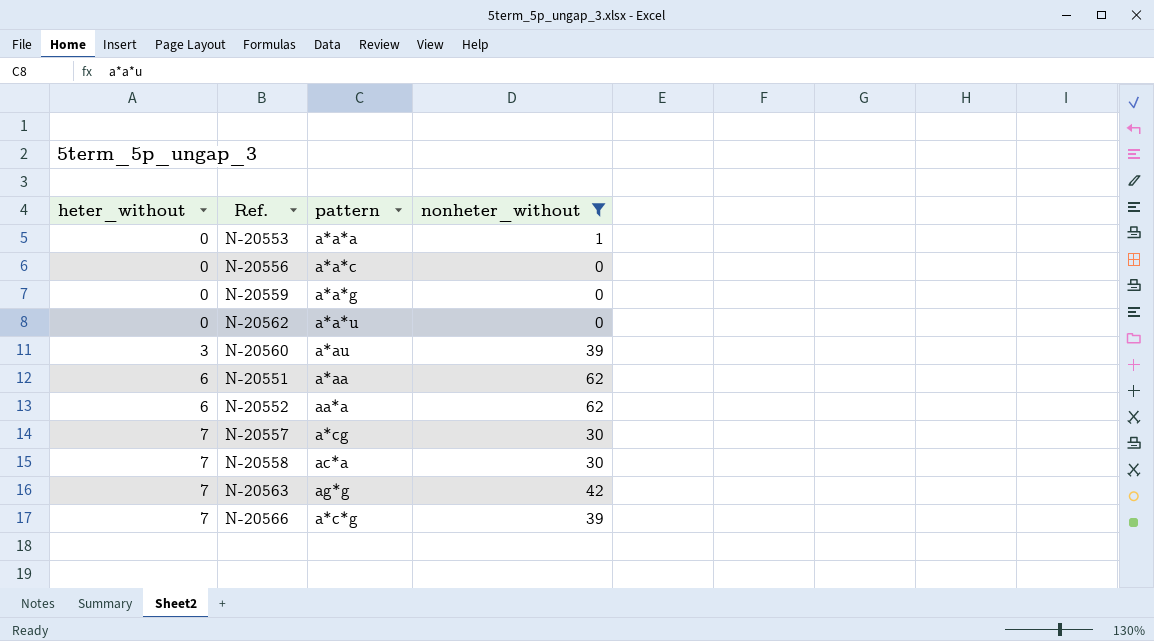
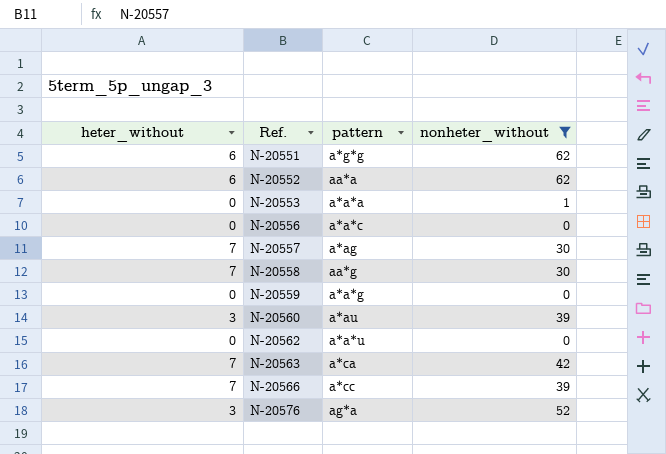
row order: heter_without ascending -> Ref. ascending
N-20551 | pattern: a*aa -> a*g*g
N-20557 | pattern: a*cg -> a*ag
N-20558 | pattern: ac*a -> aa*g
N-20563 | pattern: ag*g -> a*ca
N-20566 | pattern: a*c*g -> a*cc
row N-20576: none -> 3 | ag*a | 52

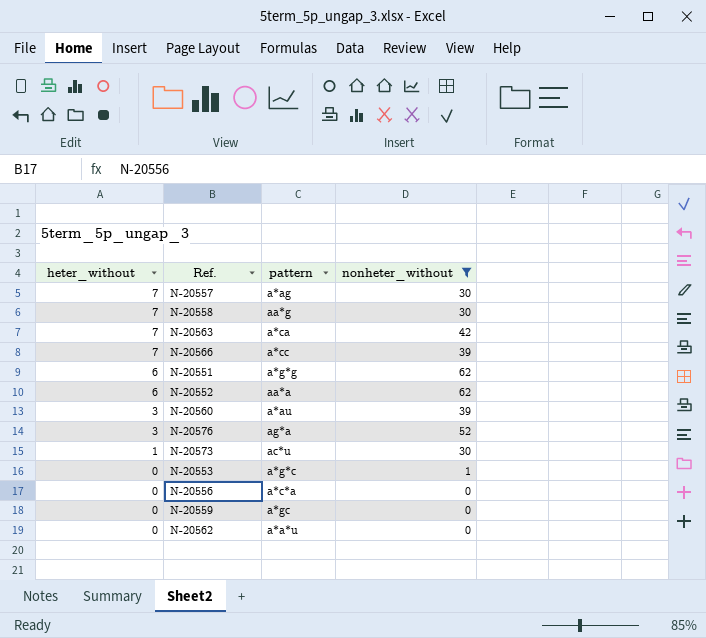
row order: Ref. ascending -> heter_without descending
row N-20573: none -> 1 | ac*u | 30
N-20553 | pattern: a*a*a -> a*g*c
N-20556 | pattern: a*a*c -> a*c*a
N-20559 | pattern: a*a*g -> a*gc

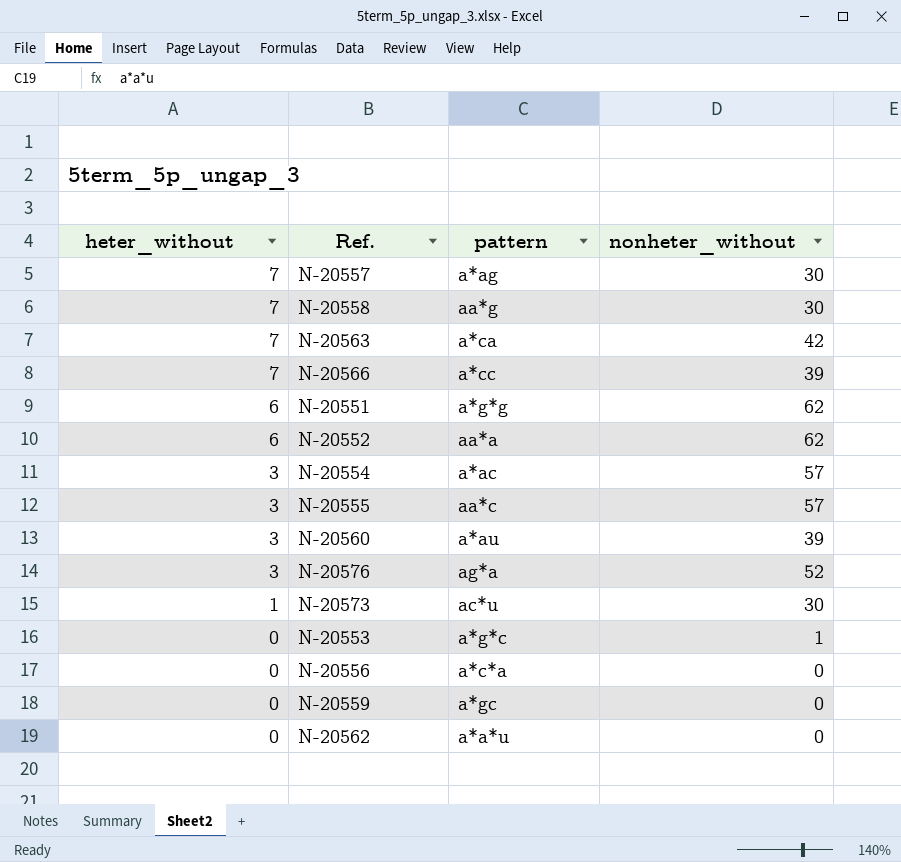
filter: nonheter_without != 57 -> none

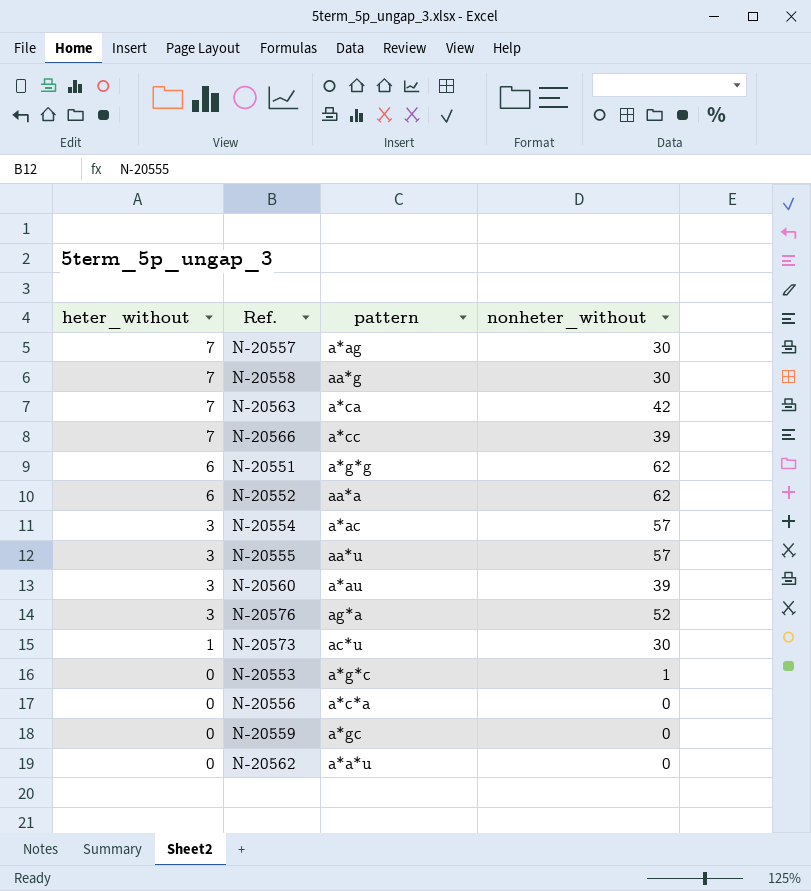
N-20555 | pattern: aa*c -> aa*u

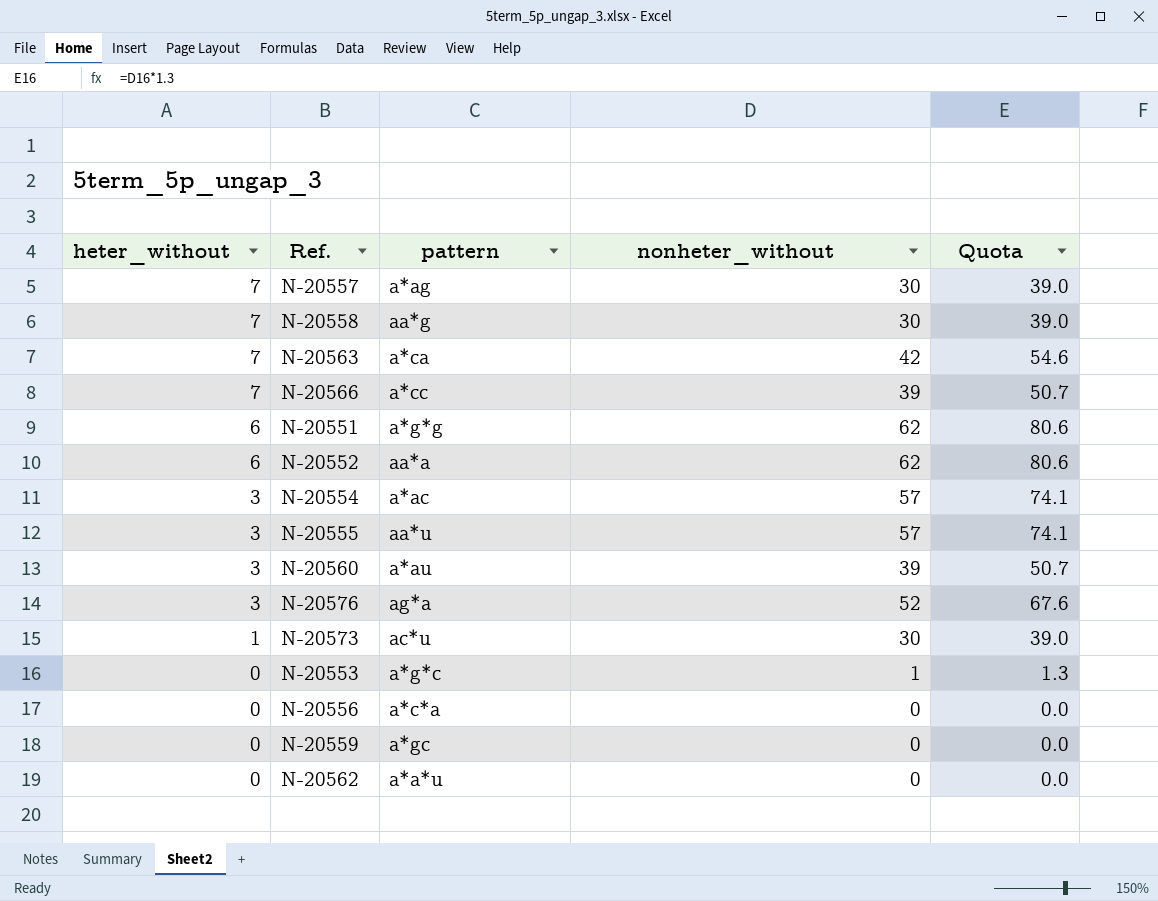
column Quota | formula: none -> [nonheter_without] * 1.3

